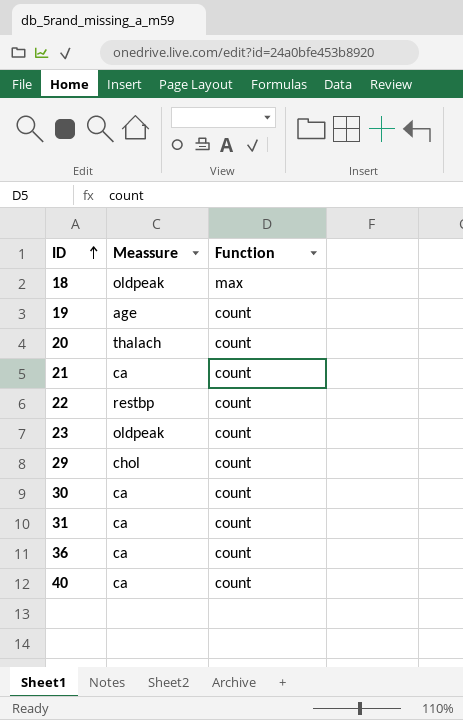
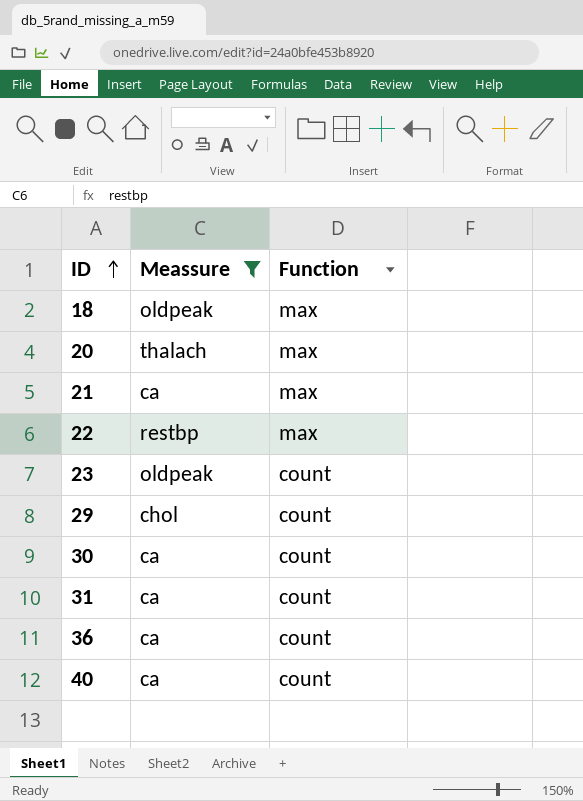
filter: none -> Meassure != age
20 | Function: count -> max
21 | Function: count -> max
22 | Function: count -> max

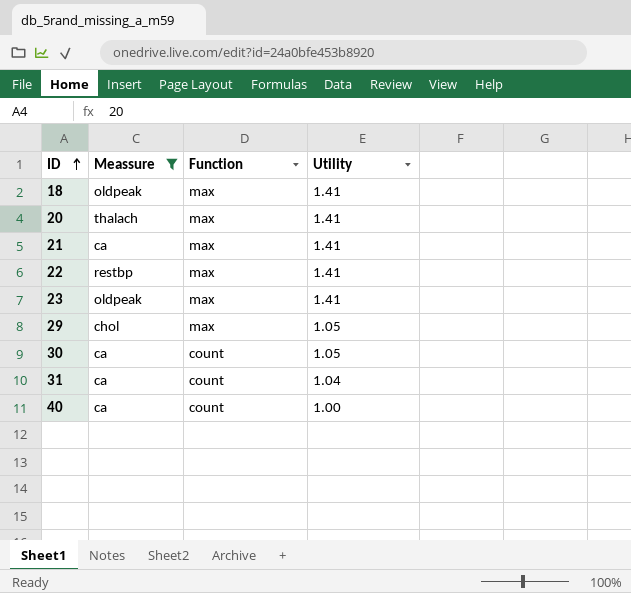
column Utility | position: none -> 4
row 36: ca | count -> none
23 | Function: count -> max
29 | Function: count -> max

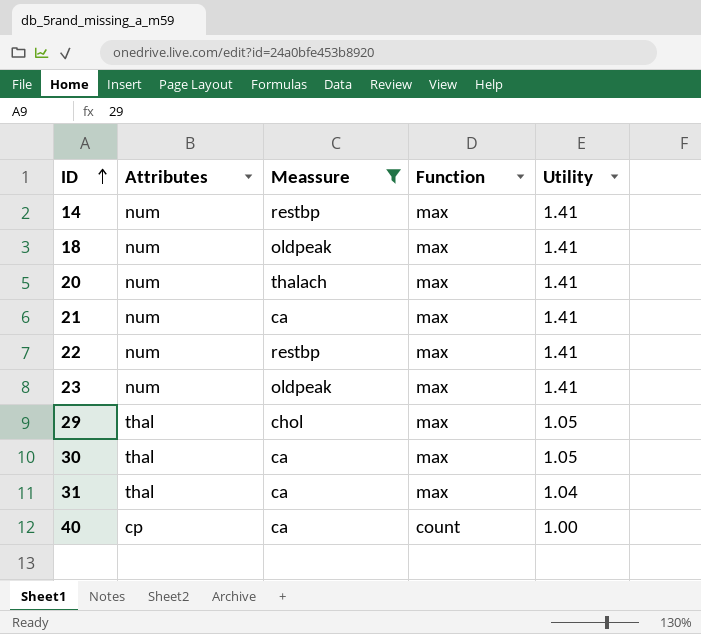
column Attributes | position: none -> 2
row 14: none -> num | restbp | max | 1.41
30 | Function: count -> max
31 | Function: count -> max

